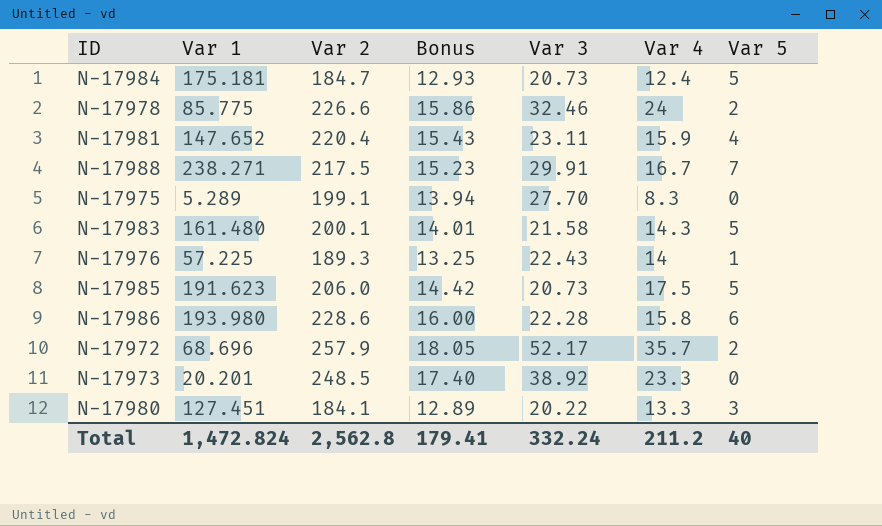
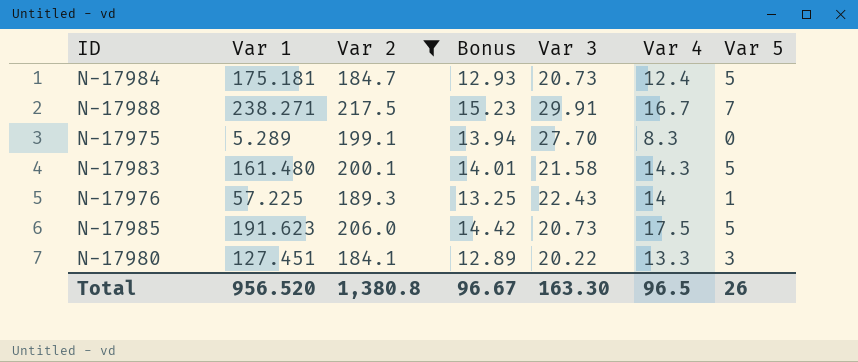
filter: none -> Var 2 <= 217.5
Total | Var 1: 1,472.824 -> 956.520
Total | Var 2: 2,562.8 -> 1,380.8
Total | Bonus: 179.41 -> 96.67
Total | Var 3: 332.24 -> 163.30
Total | Var 4: 211.2 -> 96.5
Total | Var 5: 40 -> 26

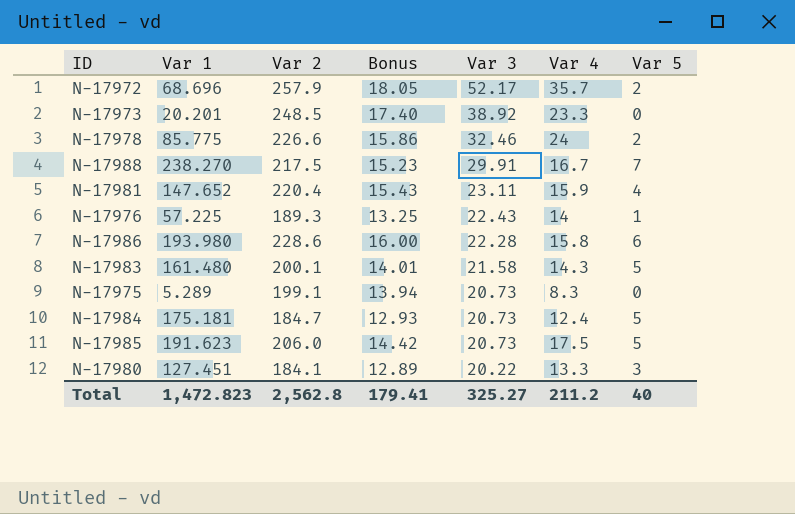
filter: Var 2 <= 217.5 -> none
row order: none -> Var 3 descending
N-17988 | Var 1: 238.271 -> 238.270
N-17975 | Var 3: 27.70 -> 20.73
Total | Var 1: 956.520 -> 1,472.823
Total | Var 2: 1,380.8 -> 2,562.8
Total | Bonus: 96.67 -> 179.41
Total | Var 3: 163.30 -> 325.27
Total | Var 4: 96.5 -> 211.2
Total | Var 5: 26 -> 40

